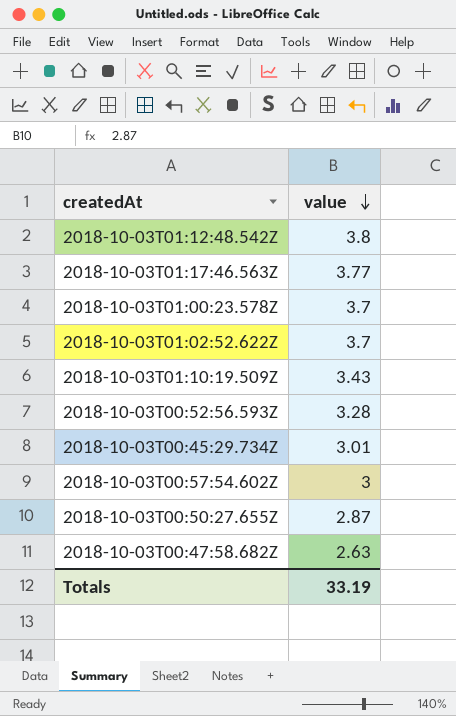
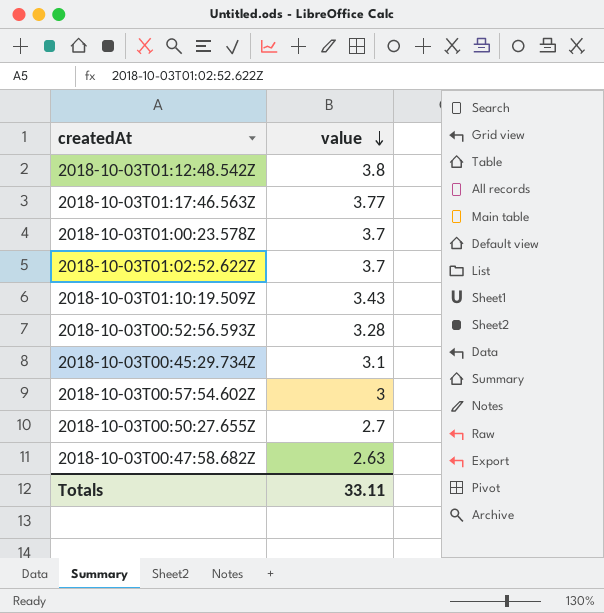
2018-10-03T00:45:29.734Z | value: 3.01 -> 3.1
2018-10-03T00:50:27.655Z | value: 2.87 -> 2.7
Totals | value: 33.19 -> 33.11

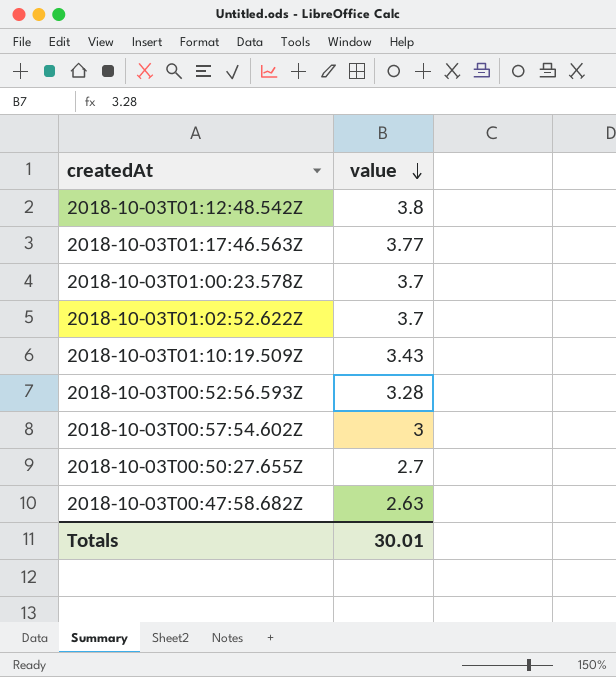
row 2018-10-03T00:45:29.734Z: 3.1 -> none
Totals | value: 33.11 -> 30.01

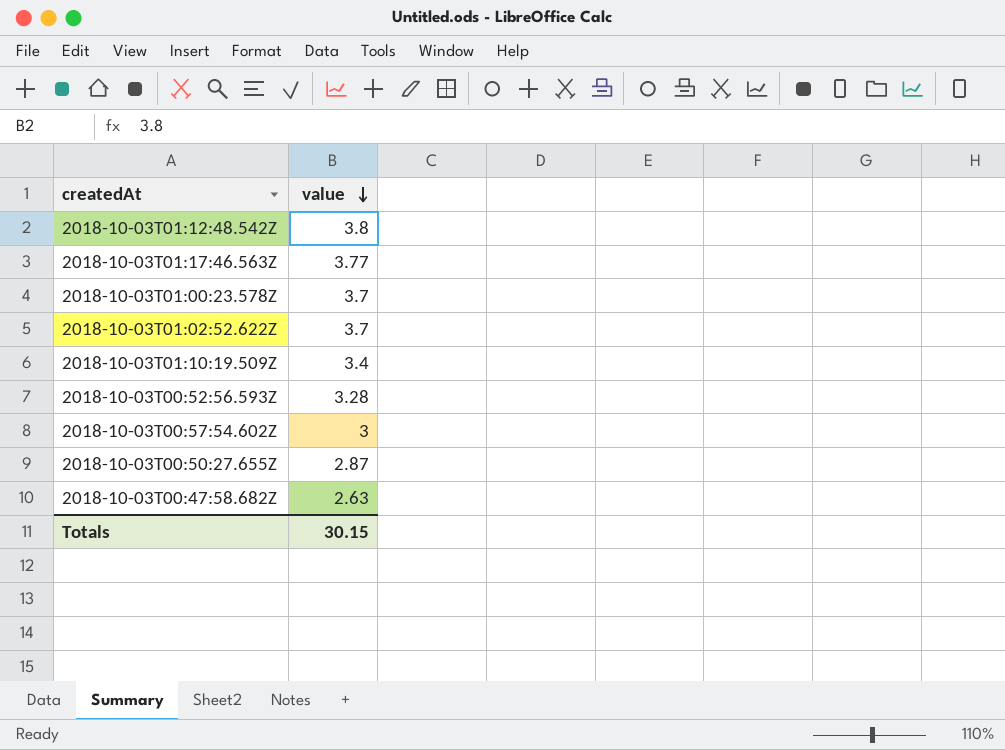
2018-10-03T01:10:19.509Z | value: 3.43 -> 3.4
2018-10-03T00:50:27.655Z | value: 2.7 -> 2.87
Totals | value: 30.01 -> 30.15

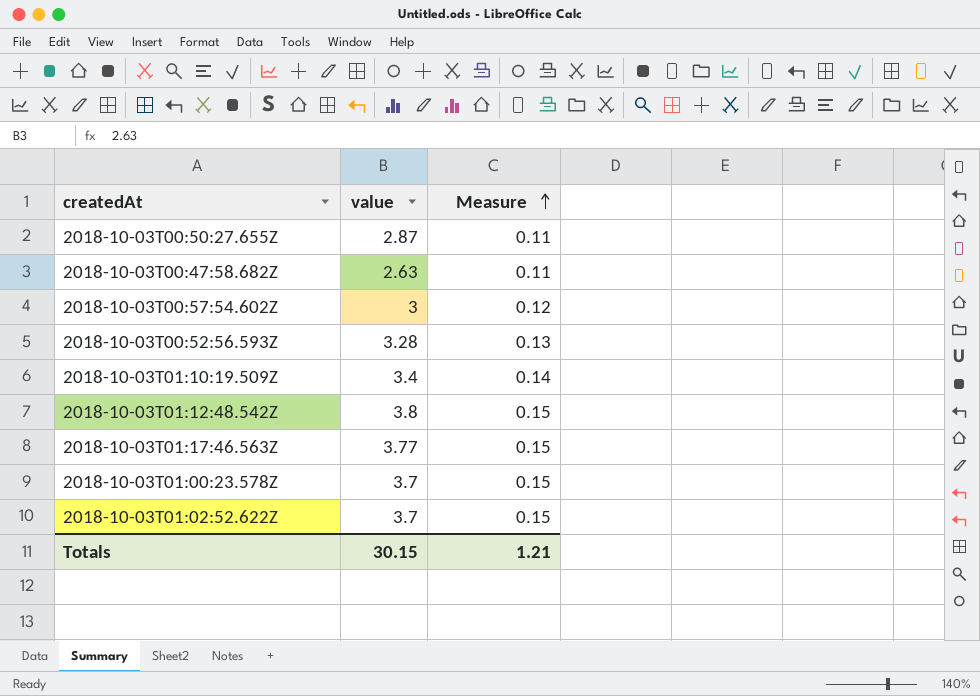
row order: value descending -> Measure ascending
column Measure | formula: none -> [value] * 0.04

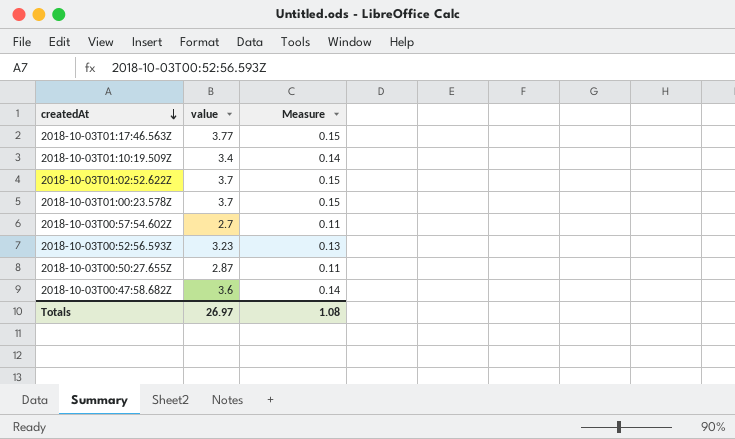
row order: Measure ascending -> createdAt descending
row 2018-10-03T01:12:48.542Z: 3.8 | 0.15 -> none
2018-10-03T00:57:54.602Z | value: 3 -> 2.7
2018-10-03T00:57:54.602Z | Measure: 0.12 -> 0.11
2018-10-03T00:52:56.593Z | value: 3.28 -> 3.23
2018-10-03T00:47:58.682Z | value: 2.63 -> 3.6
2018-10-03T00:47:58.682Z | Measure: 0.11 -> 0.14
Totals | value: 30.15 -> 26.97
Totals | Measure: 1.21 -> 1.08

